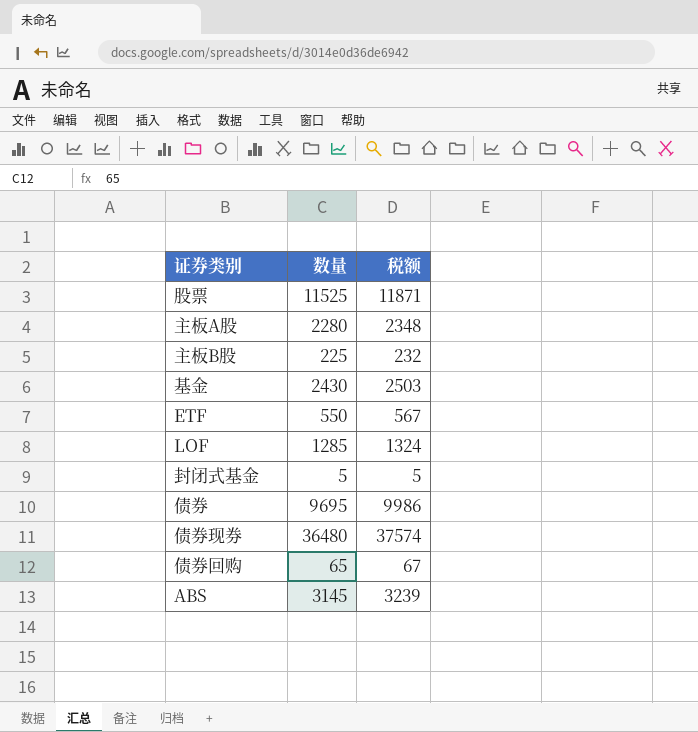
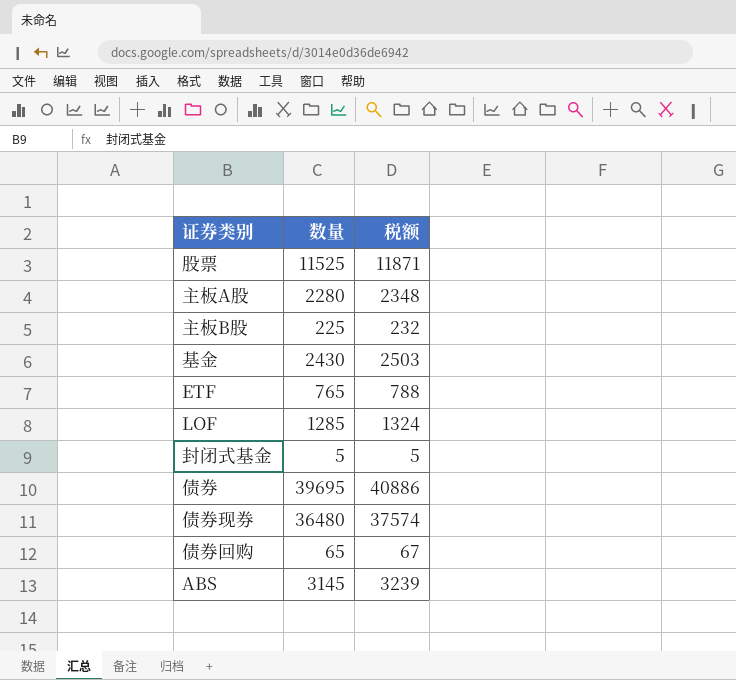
ETF | 数量: 550 -> 765
ETF | 税额: 567 -> 788
债券 | 数量: 9695 -> 39695
债券 | 税额: 9986 -> 40886

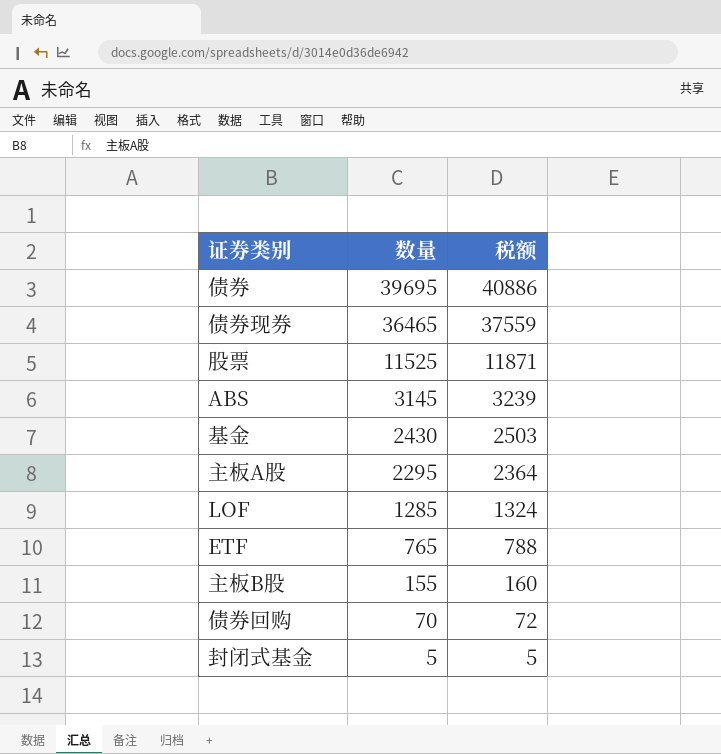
row order: none -> 数量 descending
债券现券 | 数量: 36480 -> 36465
债券现券 | 税额: 37574 -> 37559
主板A股 | 数量: 2280 -> 2295
主板A股 | 税额: 2348 -> 2364
主板B股 | 数量: 225 -> 155
主板B股 | 税额: 232 -> 160
债券回购 | 数量: 65 -> 70
债券回购 | 税额: 67 -> 72

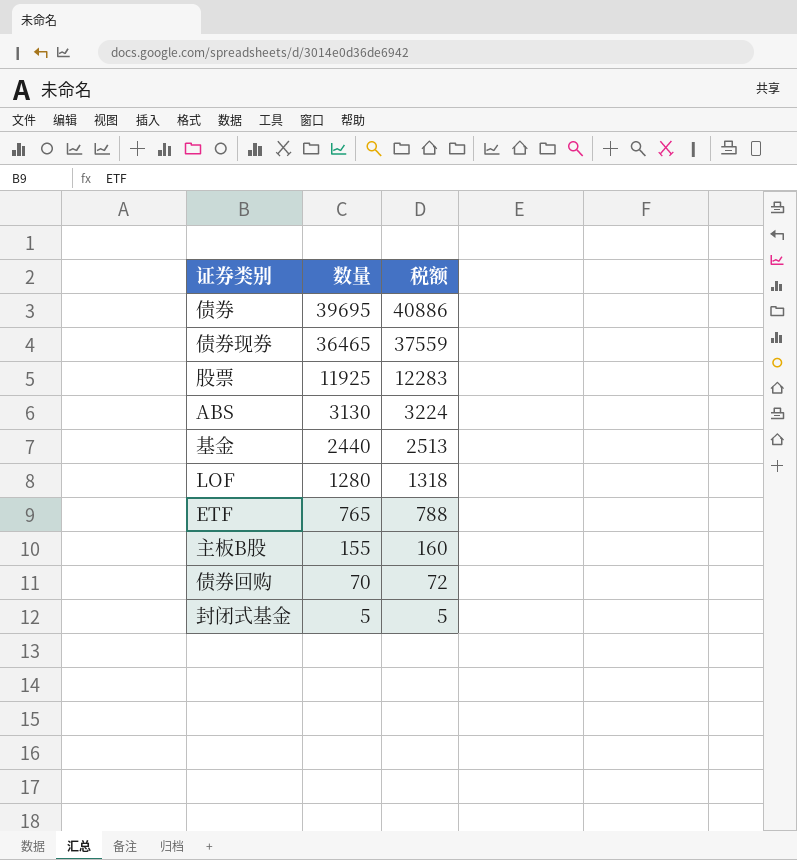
row 主板A股: 2295 | 2364 -> none
股票 | 数量: 11525 -> 11925
股票 | 税额: 11871 -> 12283
ABS | 数量: 3145 -> 3130
ABS | 税额: 3239 -> 3224
基金 | 数量: 2430 -> 2440
基金 | 税额: 2503 -> 2513
LOF | 数量: 1285 -> 1280
LOF | 税额: 1324 -> 1318

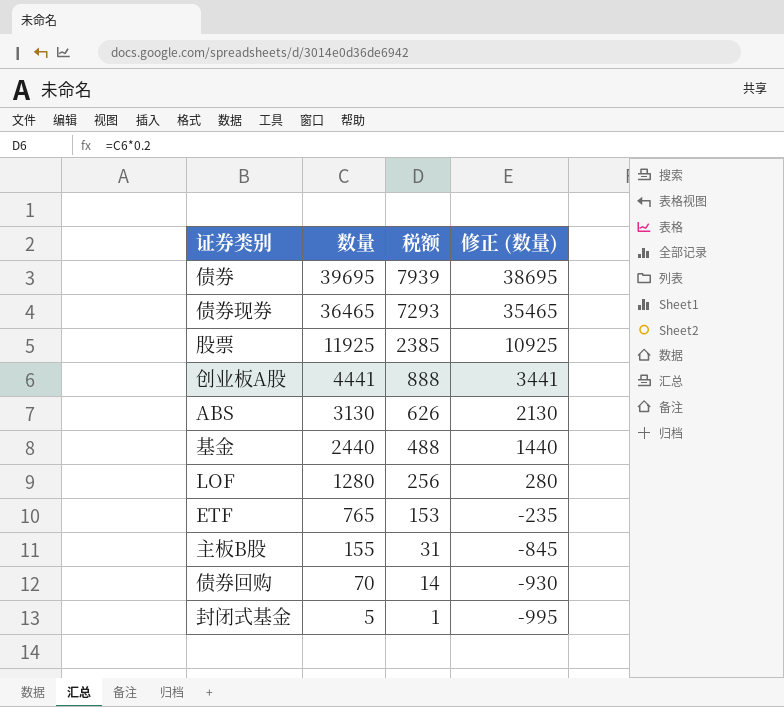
column 税额 | formula: [数量] * 1.03 -> [数量] * 0.2
column 修正 (数量) | formula: none -> [数量] - 1000
row 创业板A股: none -> 4441 | 888 | 3441

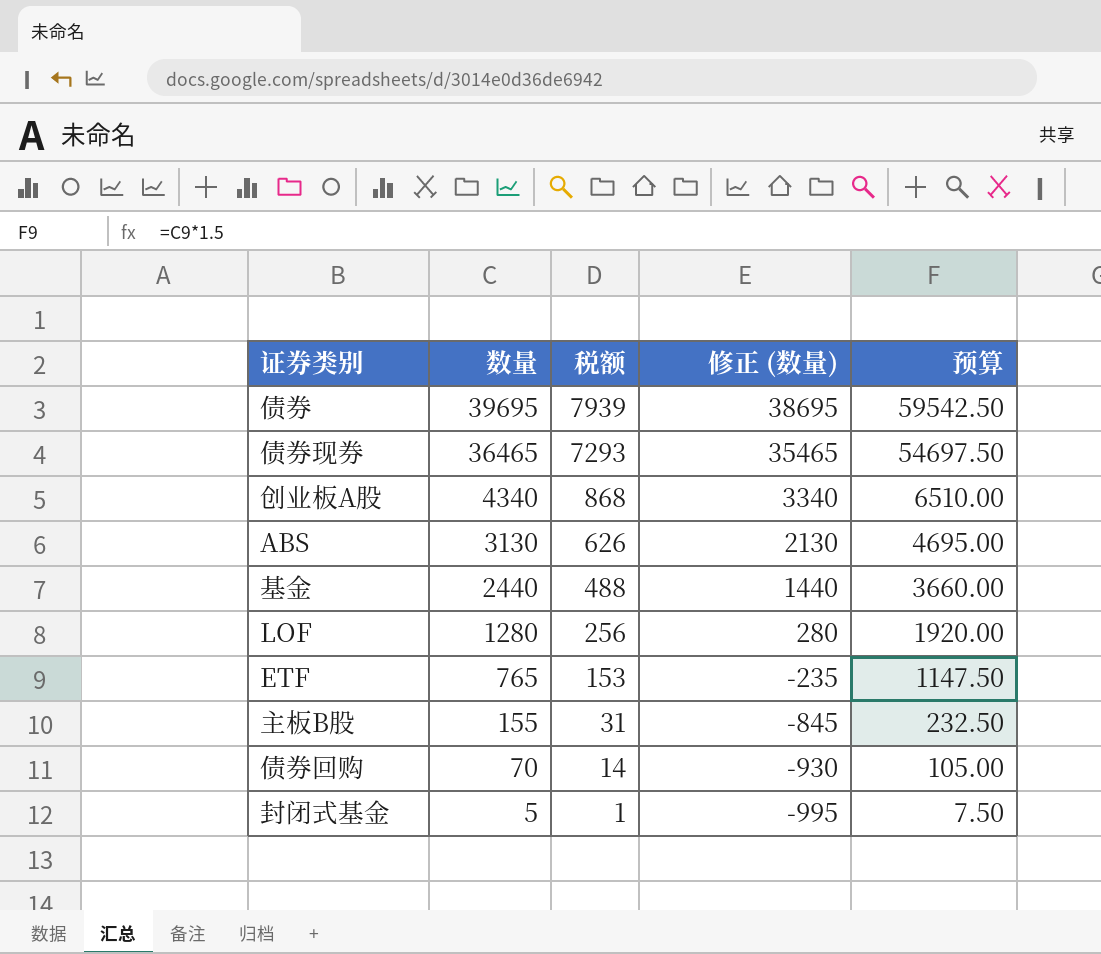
column 预算 | formula: none -> [数量] * 1.5
row 股票: 11925 | 2385 | 10925 -> none
创业板A股 | 数量: 4441 -> 4340
创业板A股 | 税额: 888 -> 868
创业板A股 | 修正 (数量): 3441 -> 3340

